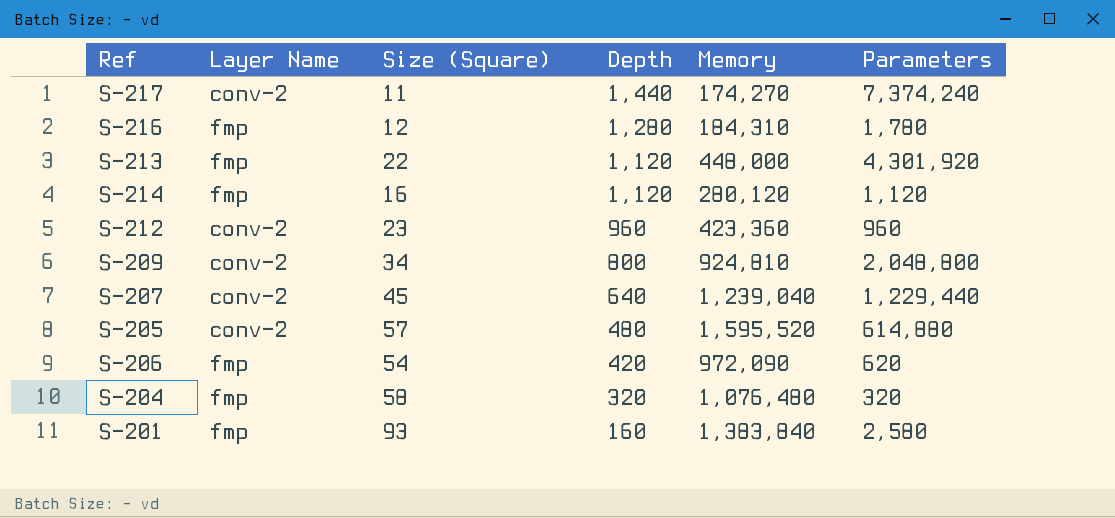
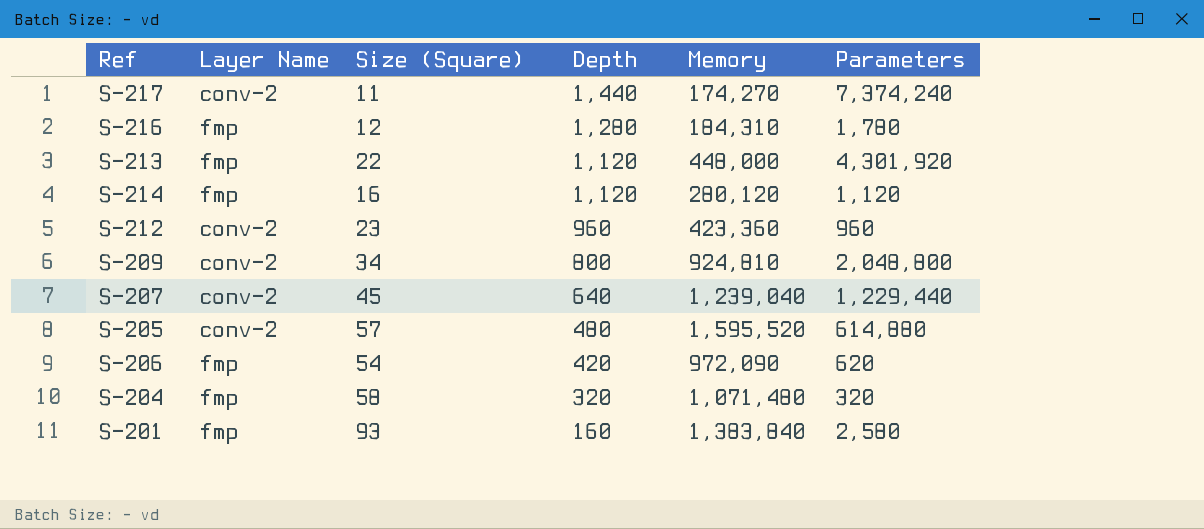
S-204 | Memory: 1,076,480 -> 1,071,480

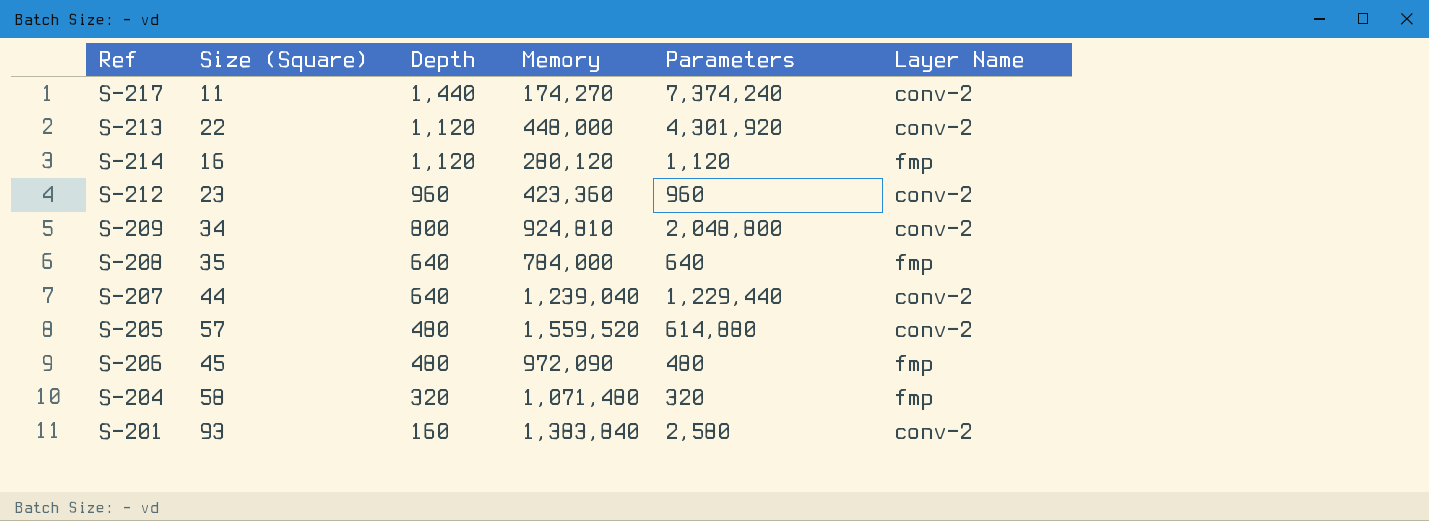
column Layer Name | position: 2 -> 6
row S-216: fmp | 12 | 1,280 | 184,310 | 1,780 -> none
S-213 | Layer Name: fmp -> conv-2
row S-208: none -> 35 | 640 | 784,000 | 640 | fmp
S-207 | Size (Square): 45 -> 44
S-205 | Memory: 1,595,520 -> 1,559,520
S-206 | Size (Square): 54 -> 45
S-206 | Depth: 420 -> 480
S-206 | Parameters: 620 -> 480
S-201 | Layer Name: fmp -> conv-2

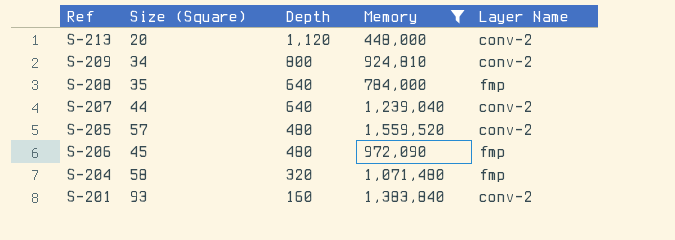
filter: none -> Memory >= 448,000
column Parameters | position: 5 -> none
S-213 | Size (Square): 22 -> 20

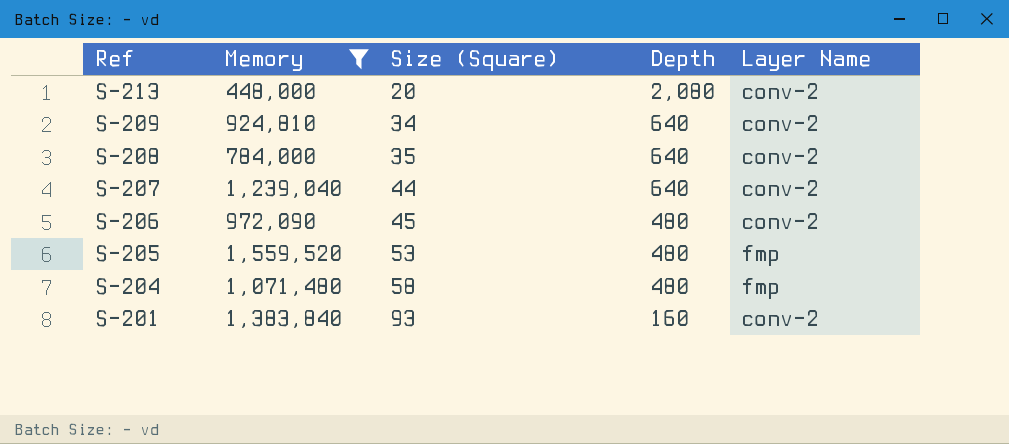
row order: Depth descending -> Ref descending
column Memory | position: 4 -> 2
S-213 | Depth: 1,120 -> 2,080
S-209 | Depth: 800 -> 640
S-208 | Layer Name: fmp -> conv-2
S-206 | Layer Name: fmp -> conv-2
S-205 | Size (Square): 57 -> 53
S-205 | Layer Name: conv-2 -> fmp
S-204 | Depth: 320 -> 480

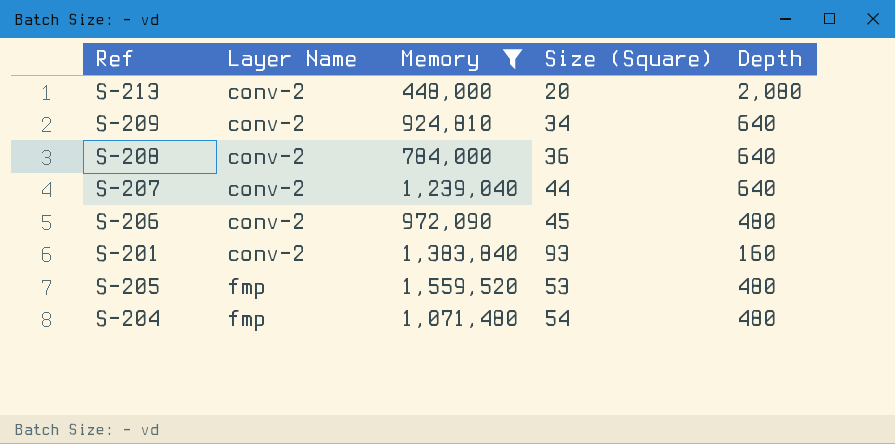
row order: Ref descending -> Layer Name ascending
column Layer Name | position: 5 -> 2
S-208 | Size (Square): 35 -> 36
S-204 | Size (Square): 58 -> 54

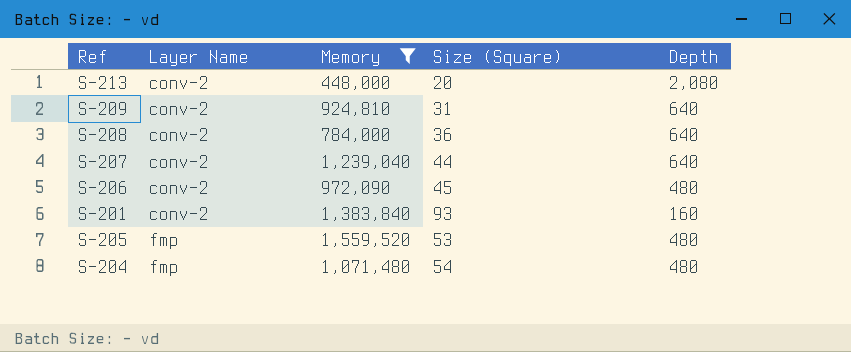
S-209 | Size (Square): 34 -> 31

